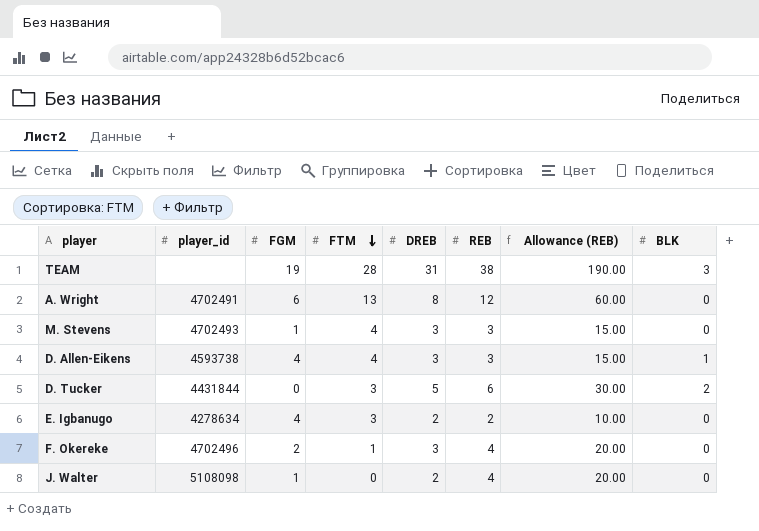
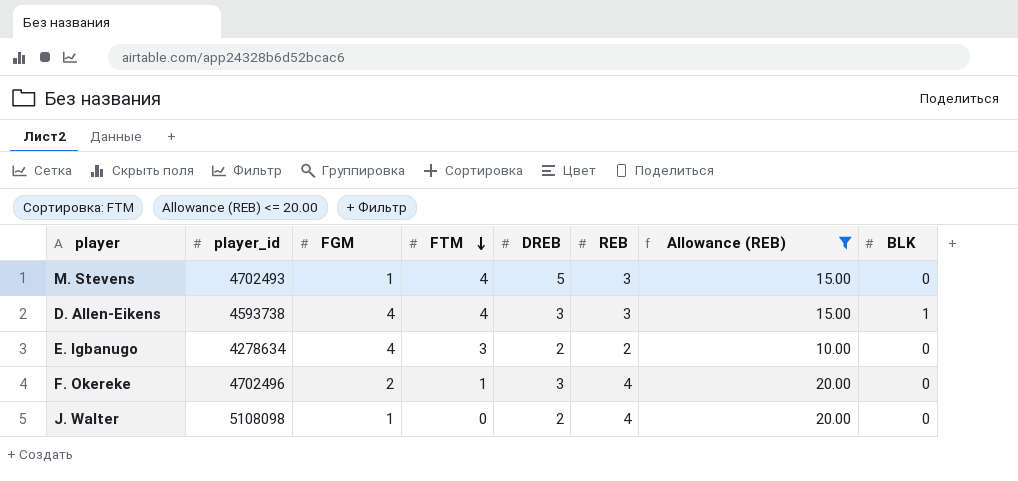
filter: none -> Allowance (REB) <= 20.00
M. Stevens | DREB: 3 -> 5

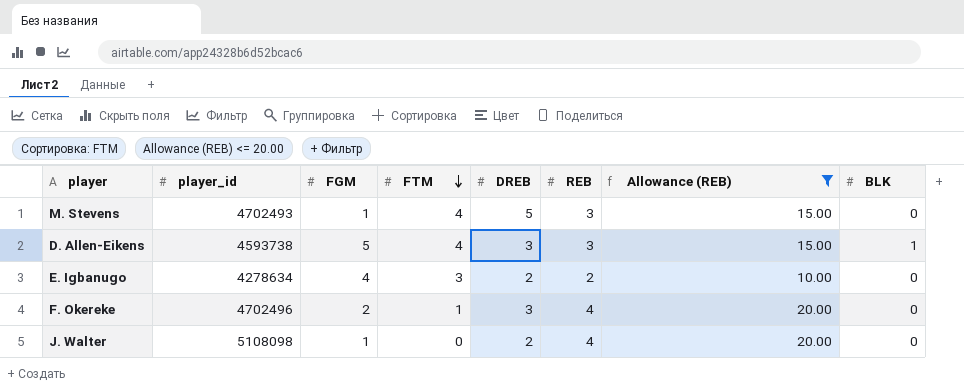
D. Allen-Eikens | FGM: 4 -> 5

